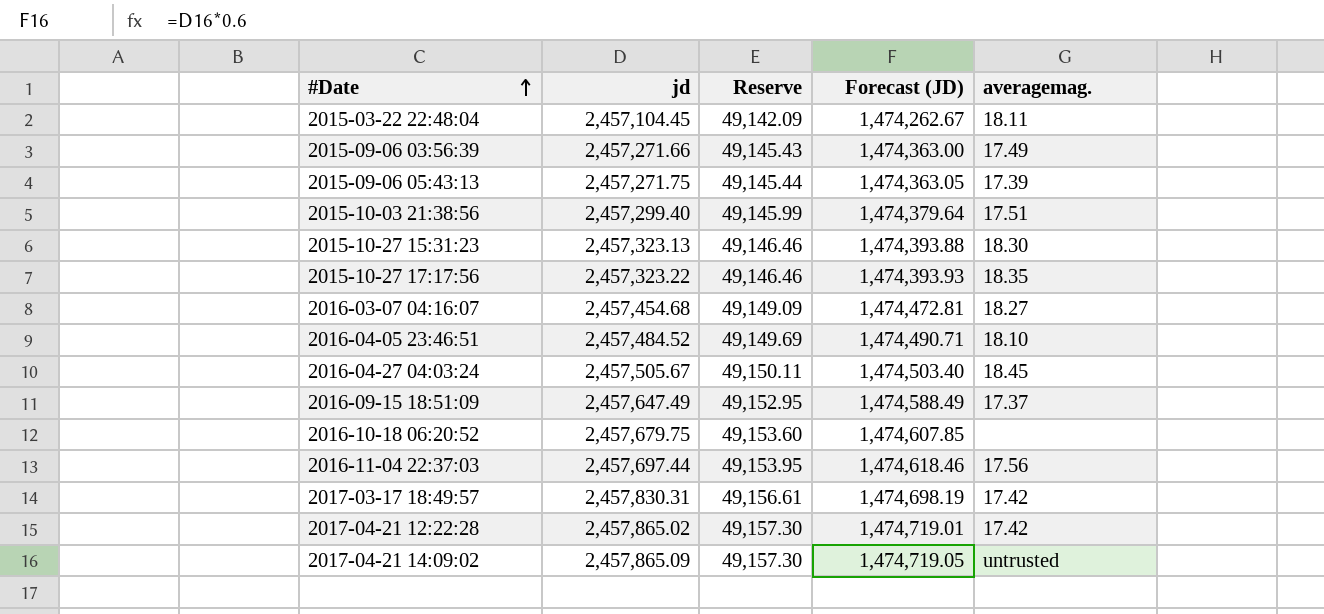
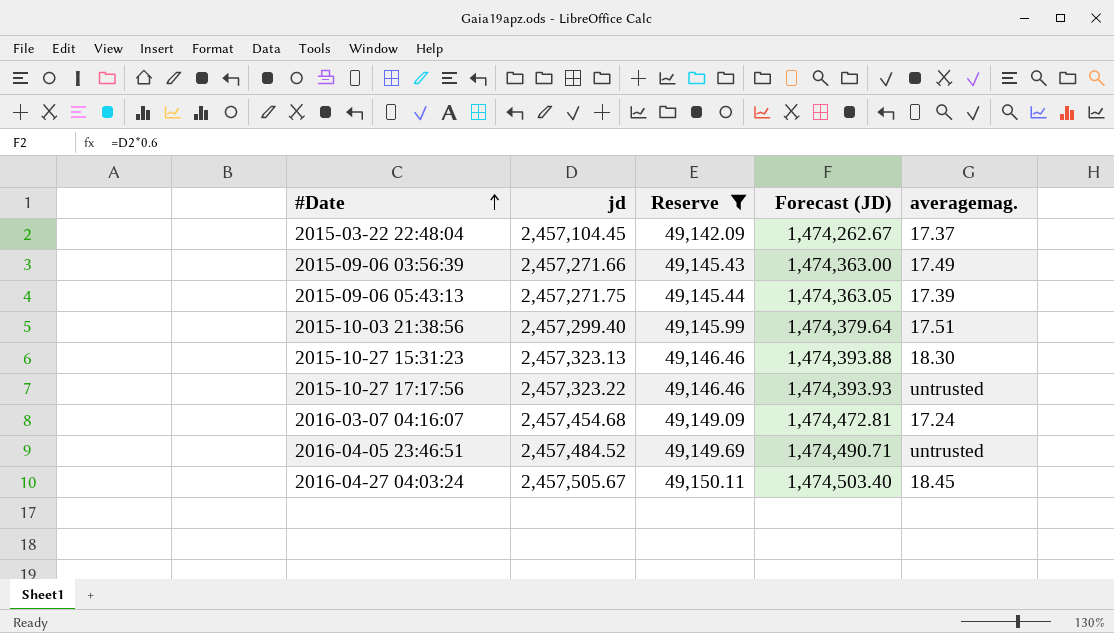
filter: none -> Reserve <= 49,150.11
2015-03-22 22:48:04 | averagemag.: 18.11 -> 17.37
2015-10-27 17:17:56 | averagemag.: 18.35 -> untrusted
2016-03-07 04:16:07 | averagemag.: 18.27 -> 17.24
2016-04-05 23:46:51 | averagemag.: 18.10 -> untrusted

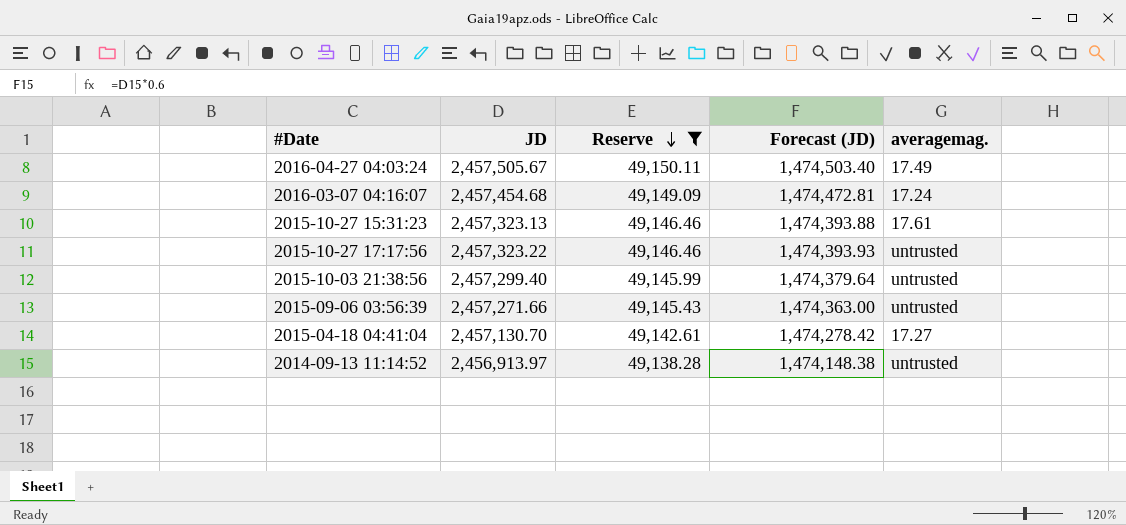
row order: #Date ascending -> Reserve descending
column name: jd -> JD
row 2015-03-22 22:48:04: 2,457,104.45 | 49,142.09 | 1,474,262.67 | 17.37 -> none
row 2015-09-06 05:43:13: 2,457,271.75 | 49,145.44 | 1,474,363.05 | 17.39 -> none
row 2016-04-05 23:46:51: 2,457,484.52 | 49,149.69 | 1,474,490.71 | untrusted -> none
2016-04-27 04:03:24 | averagemag.: 18.45 -> 17.49
2015-10-27 15:31:23 | averagemag.: 18.30 -> 17.61
2015-10-03 21:38:56 | averagemag.: 17.51 -> untrusted
2015-09-06 03:56:39 | averagemag.: 17.49 -> untrusted
row 2015-04-18 04:41:04: none -> 2,457,130.70 | 49,142.61 | 1,474,278.42 | 17.27
row 2014-09-13 11:14:52: none -> 2,456,913.97 | 49,138.28 | 1,474,148.38 | untrusted

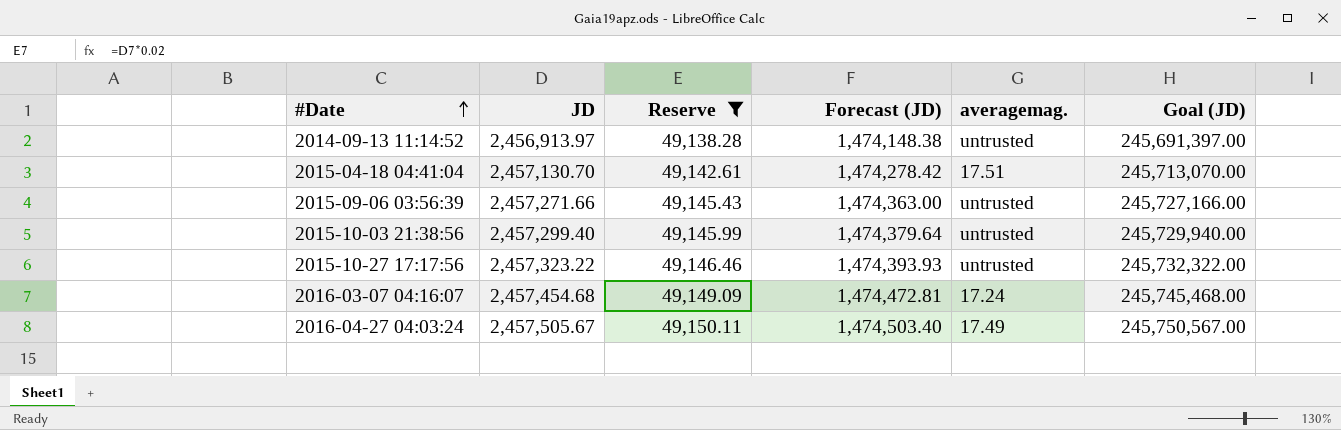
row order: Reserve descending -> #Date ascending
column Goal (JD) | formula: none -> [JD] * 100
row 2015-10-27 15:31:23: 2,457,323.13 | 49,146.46 | 1,474,393.88 | 17.61 -> none
2015-04-18 04:41:04 | averagemag.: 17.27 -> 17.51

